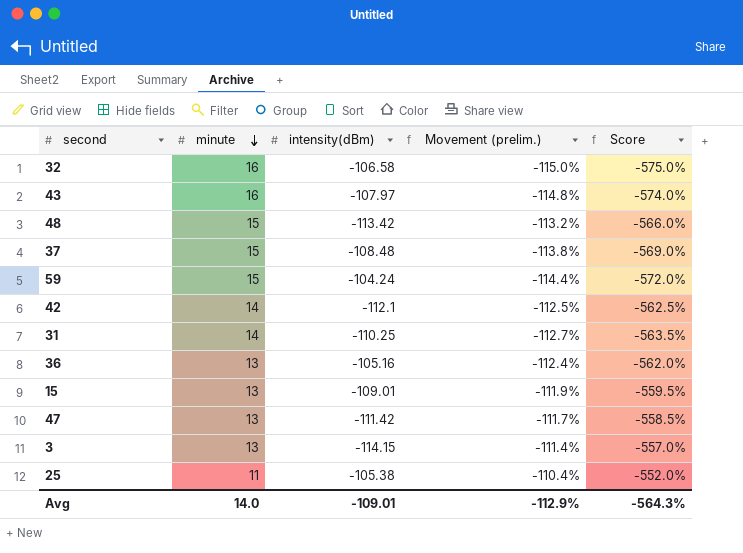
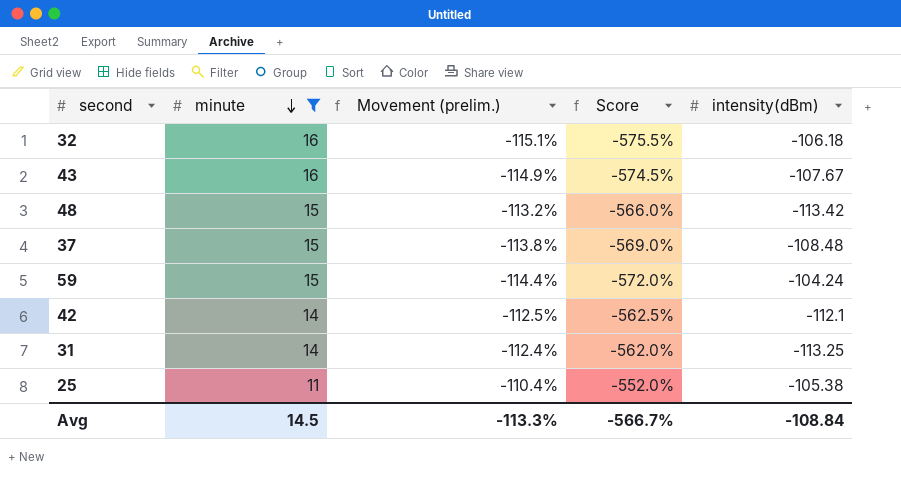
filter: none -> minute != 13
column intensity(dBm) | position: 3 -> 5
32 | Movement (prelim.): -115.0% -> -115.1%
32 | Score: -575.0% -> -575.5%
32 | intensity(dBm): -106.58 -> -106.18
43 | Movement (prelim.): -114.8% -> -114.9%
43 | Score: -574.0% -> -574.5%
43 | intensity(dBm): -107.97 -> -107.67
31 | Movement (prelim.): -112.7% -> -112.4%
31 | Score: -563.5% -> -562.0%
31 | intensity(dBm): -110.25 -> -113.25
Avg | minute: 14.0 -> 14.5
Avg | Movement (prelim.): -112.9% -> -113.3%
Avg | Score: -564.3% -> -566.7%
Avg | intensity(dBm): -109.01 -> -108.84

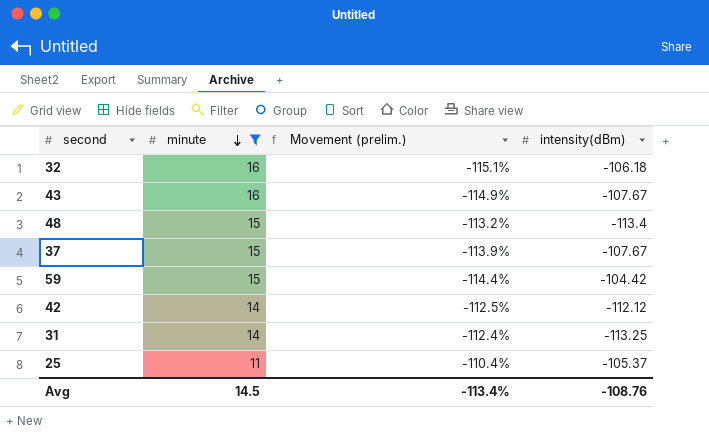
column Score | formula: [Movement (prelim.)] * 5 -> none
48 | intensity(dBm): -113.42 -> -113.4
37 | Movement (prelim.): -113.8% -> -113.9%
37 | intensity(dBm): -108.48 -> -107.67
59 | intensity(dBm): -104.24 -> -104.42
42 | intensity(dBm): -112.1 -> -112.12
25 | intensity(dBm): -105.38 -> -105.37
Avg | Movement (prelim.): -113.3% -> -113.4%
Avg | intensity(dBm): -108.84 -> -108.76

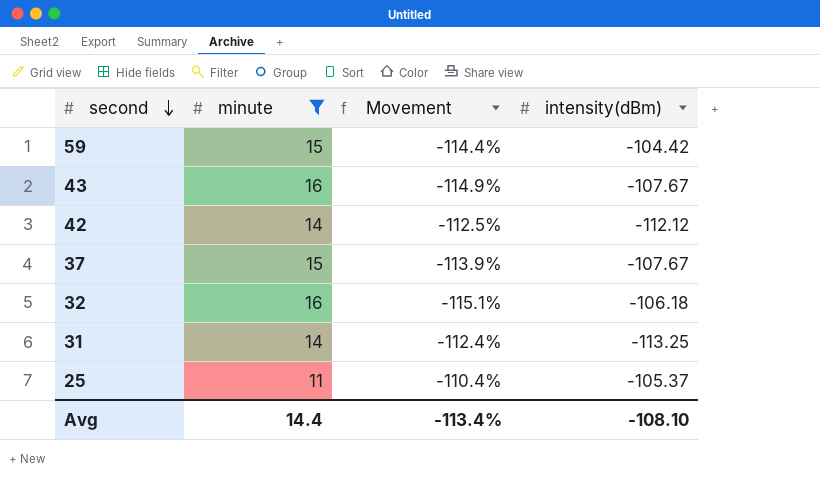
row order: minute descending -> second descending
column name: Movement (prelim.) -> Movement
row 48: 15 | -113.2% | -113.4 -> none
Avg | minute: 14.5 -> 14.4
Avg | intensity(dBm): -108.76 -> -108.10

